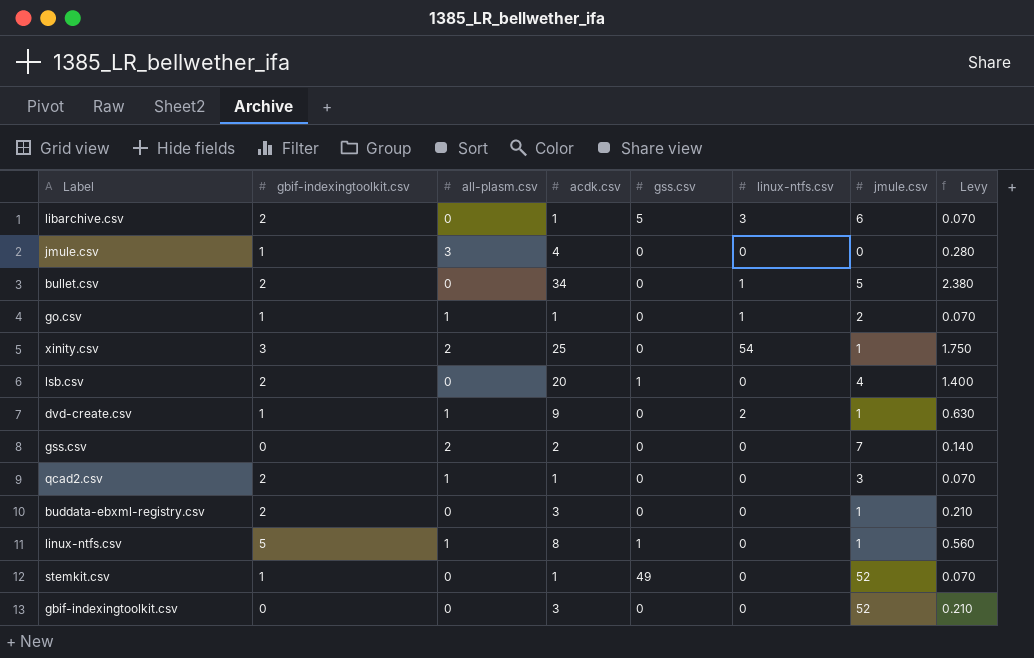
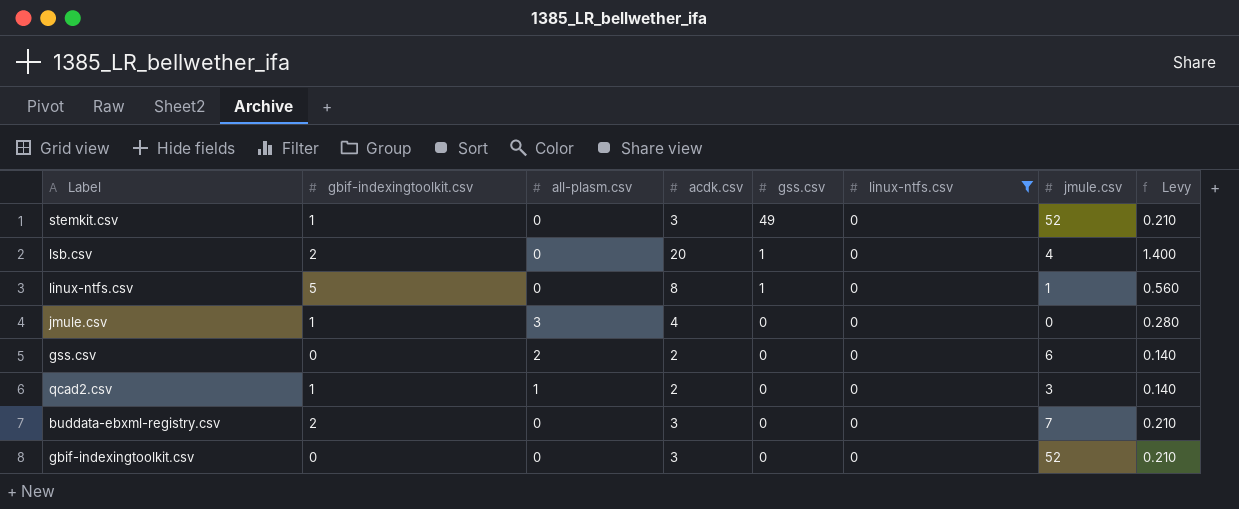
filter: none -> linux-ntfs.csv = 0
row order: none -> gss.csv descending
stemkit.csv | acdk.csv: 1 -> 3
stemkit.csv | Levy: 0.070 -> 0.210
linux-ntfs.csv | all-plasm.csv: 1 -> 0
gss.csv | jmule.csv: 7 -> 6
qcad2.csv | gbif-indexingtoolkit.csv: 2 -> 1
qcad2.csv | acdk.csv: 1 -> 2
qcad2.csv | Levy: 0.070 -> 0.140
buddata-ebxml-registry.csv | jmule.csv: 1 -> 7

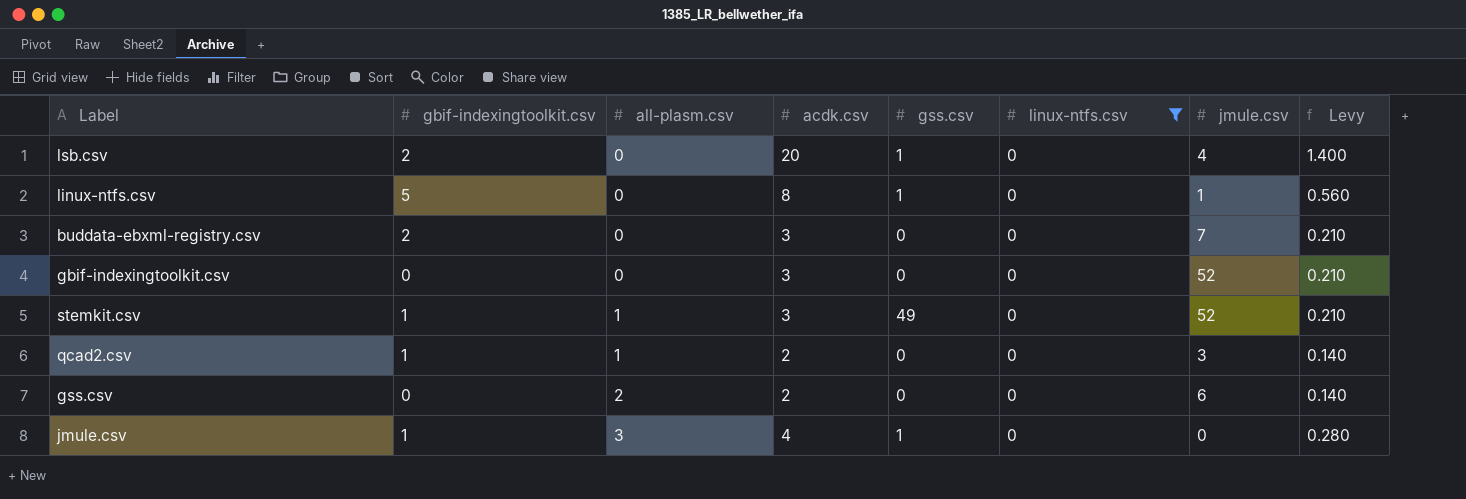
row order: gss.csv descending -> all-plasm.csv ascending
stemkit.csv | all-plasm.csv: 0 -> 1
jmule.csv | gss.csv: 0 -> 1

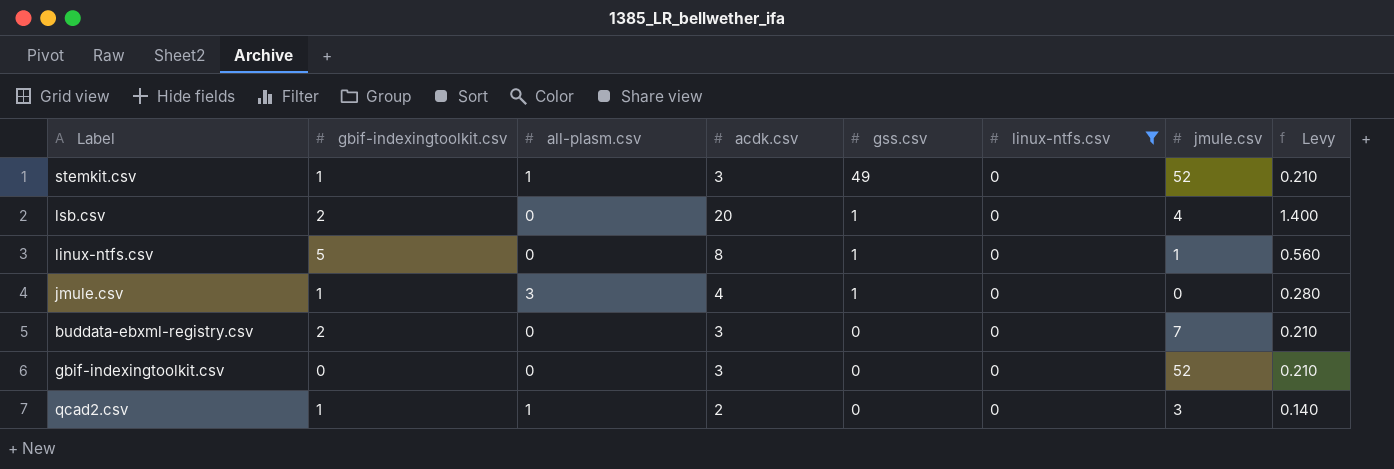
row order: all-plasm.csv ascending -> gss.csv descending
row gss.csv: 0 | 2 | 2 | 0 | 0 | 6 | 0.140 -> none

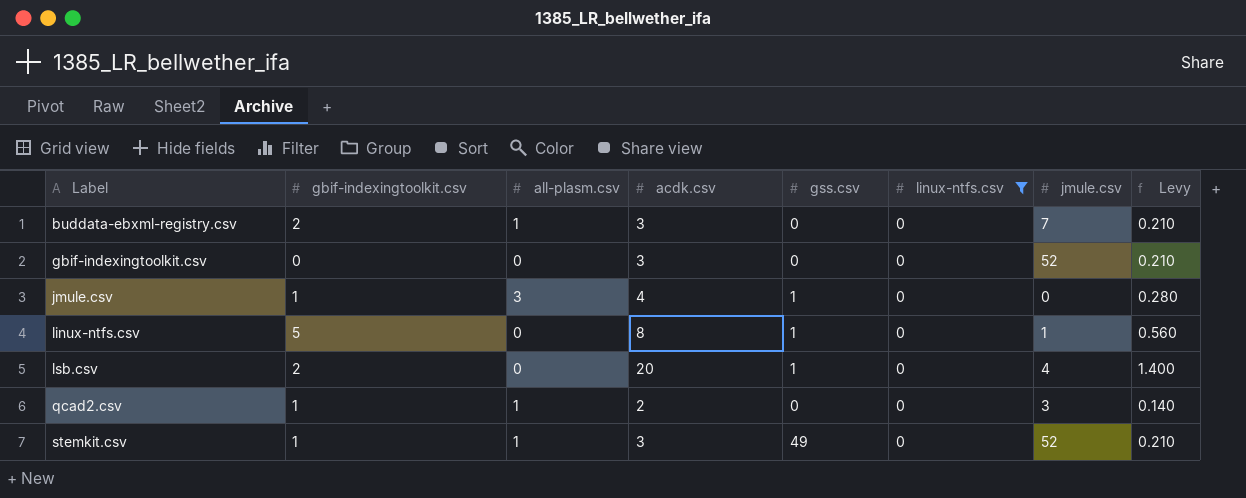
row order: gss.csv descending -> Label ascending
buddata-ebxml-registry.csv | all-plasm.csv: 0 -> 1

